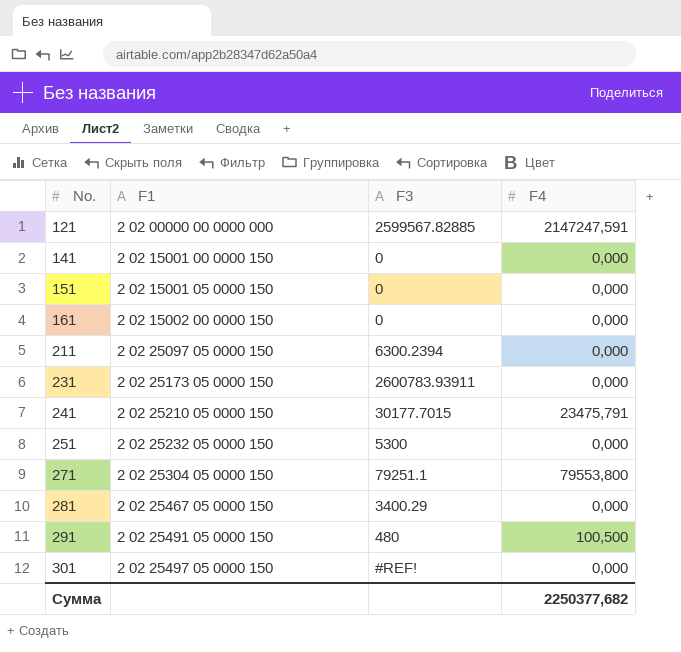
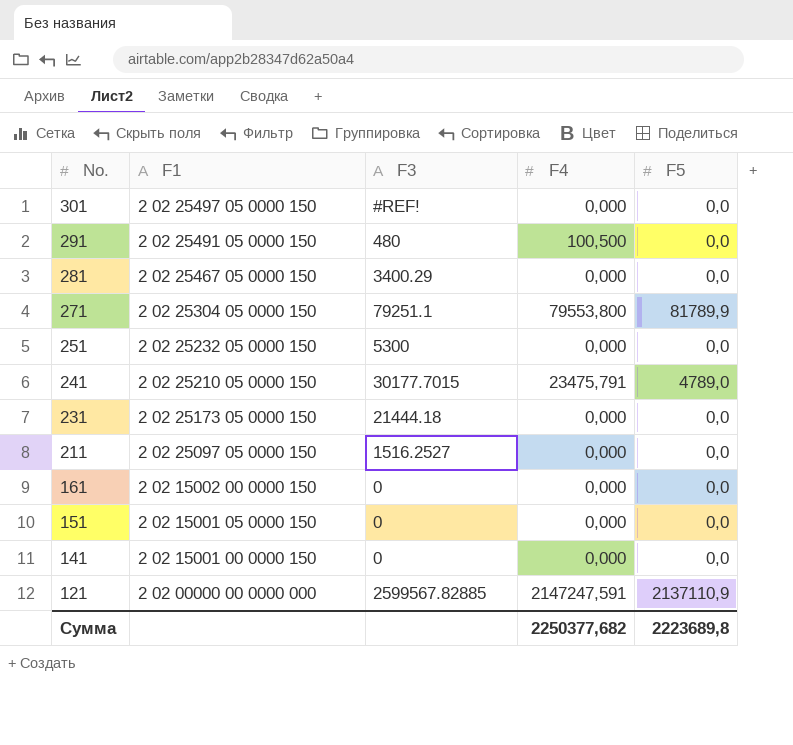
row order: No. ascending -> No. descending
column F5 | position: none -> 5
231 | F3: 2600783.93911 -> 21444.18
211 | F3: 6300.2394 -> 1516.2527

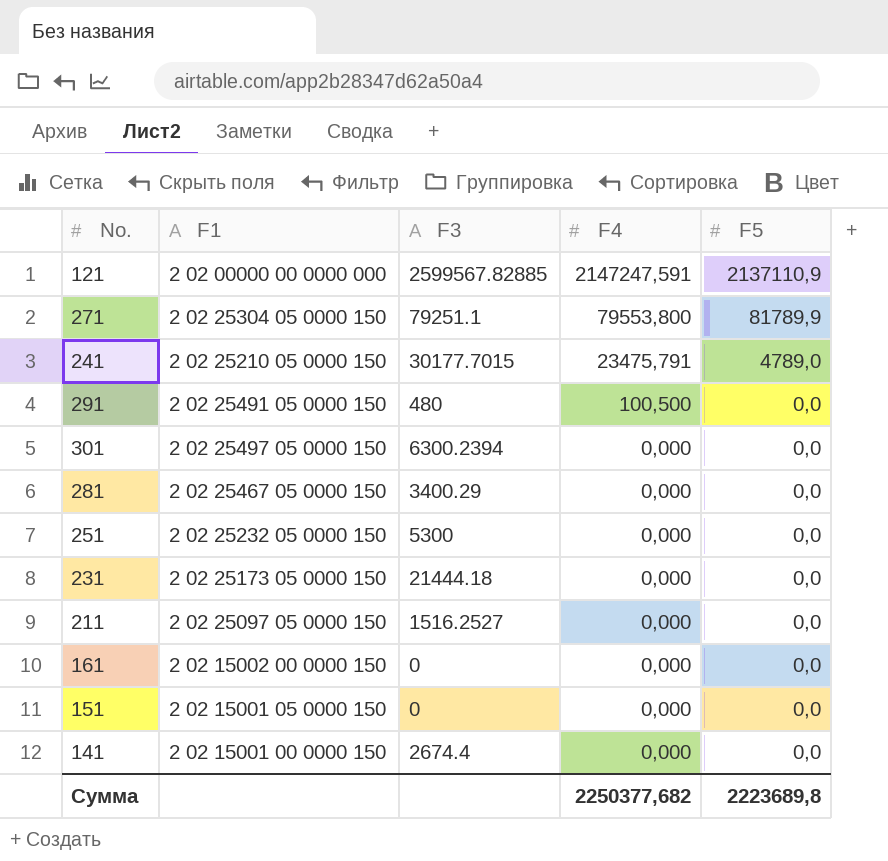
row order: No. descending -> F4 descending
301 | F3: #REF! -> 6300.2394
141 | F3: 0 -> 2674.4

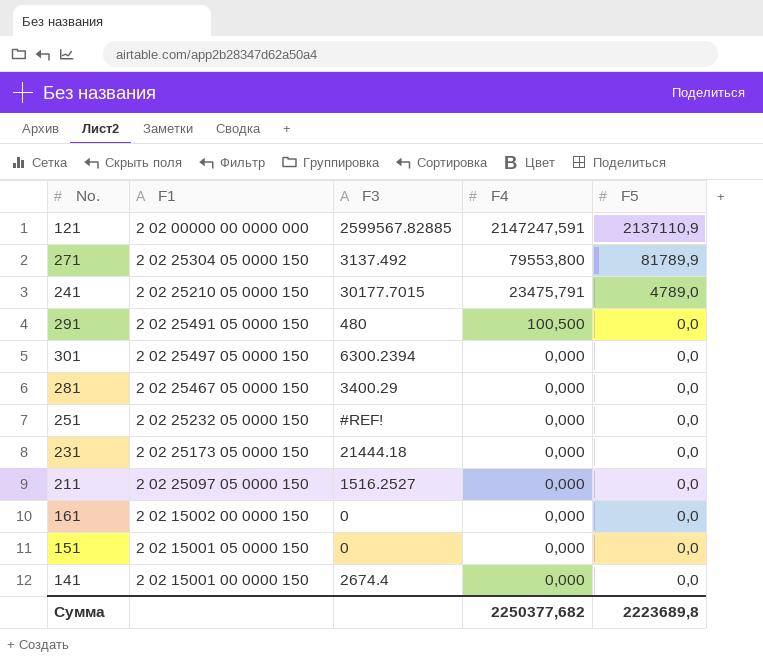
271 | F3: 79251.1 -> 3137.492
251 | F3: 5300 -> #REF!

